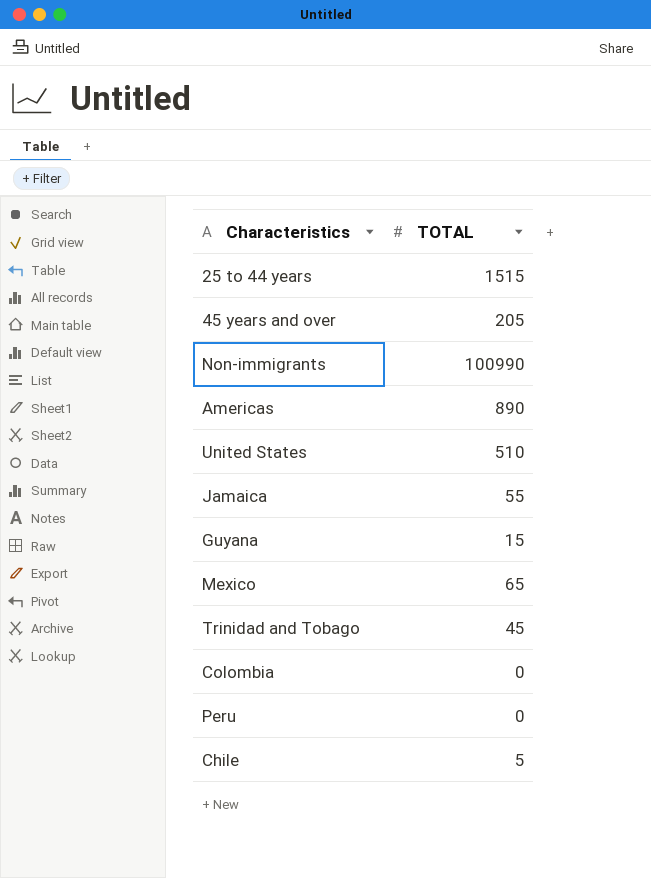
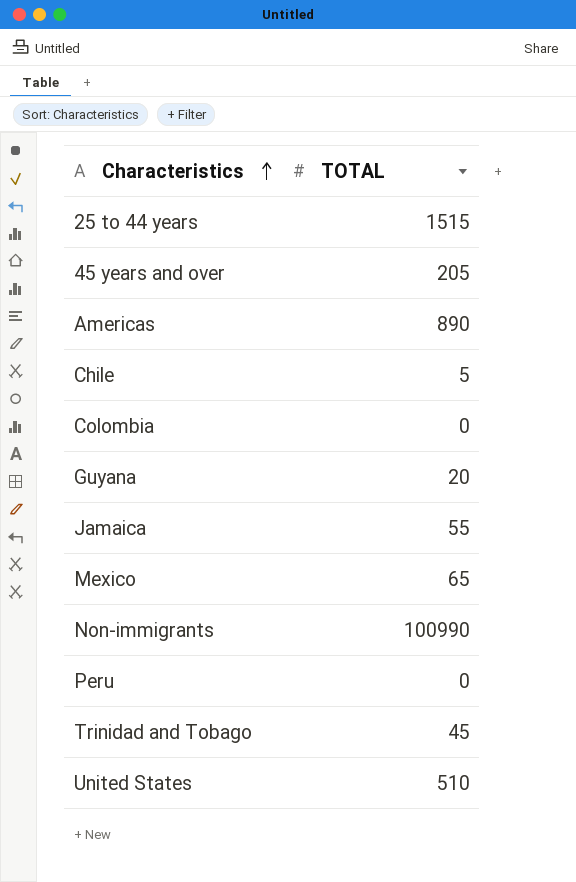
row order: none -> Characteristics ascending
Guyana | TOTAL: 15 -> 20

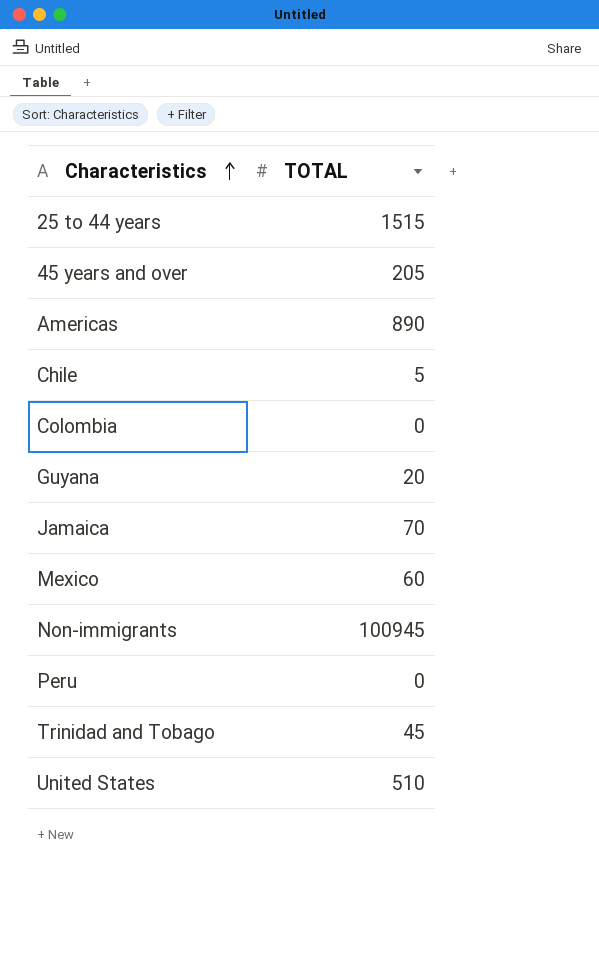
Jamaica | TOTAL: 55 -> 70
Mexico | TOTAL: 65 -> 60
Non-immigrants | TOTAL: 100990 -> 100945

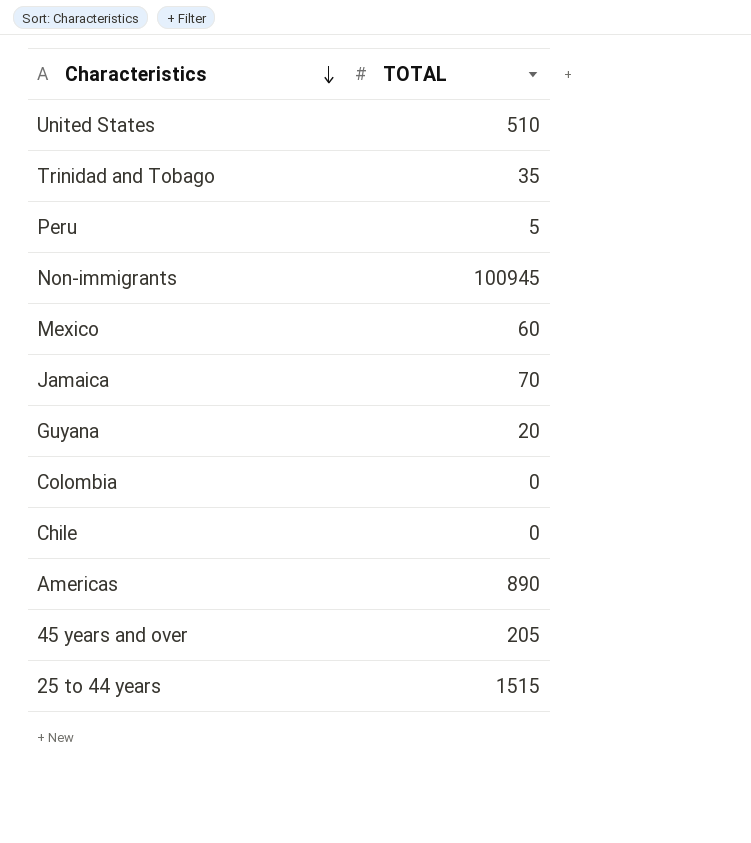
row order: Characteristics ascending -> Characteristics descending
Trinidad and Tobago | TOTAL: 45 -> 35
Peru | TOTAL: 0 -> 5
Chile | TOTAL: 5 -> 0

